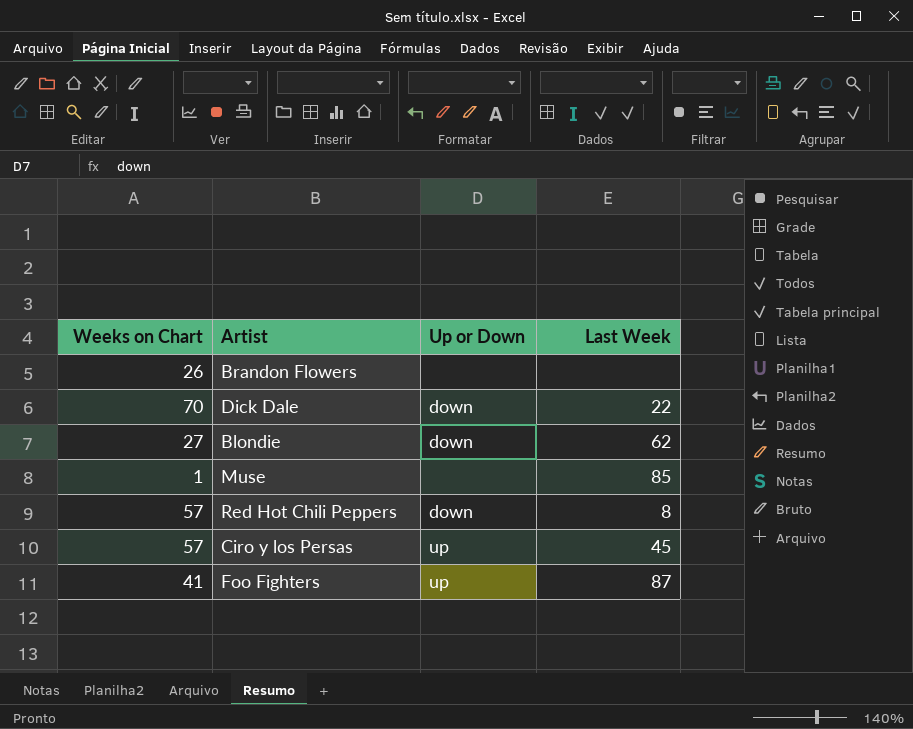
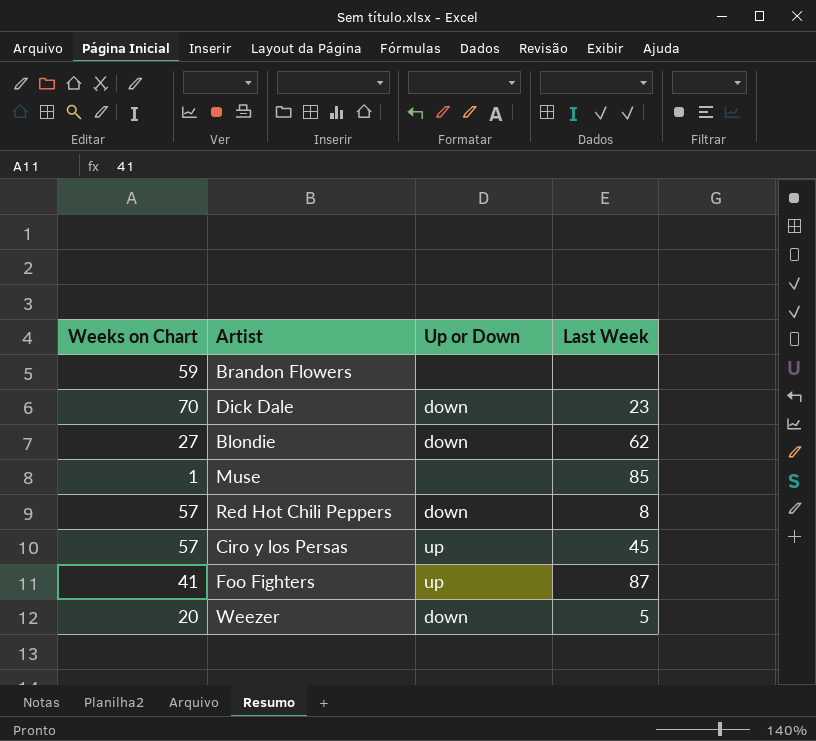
Brandon Flowers | Weeks on Chart: 26 -> 59
Dick Dale | Last Week: 22 -> 23
row Weezer: none -> 20 | down | 5

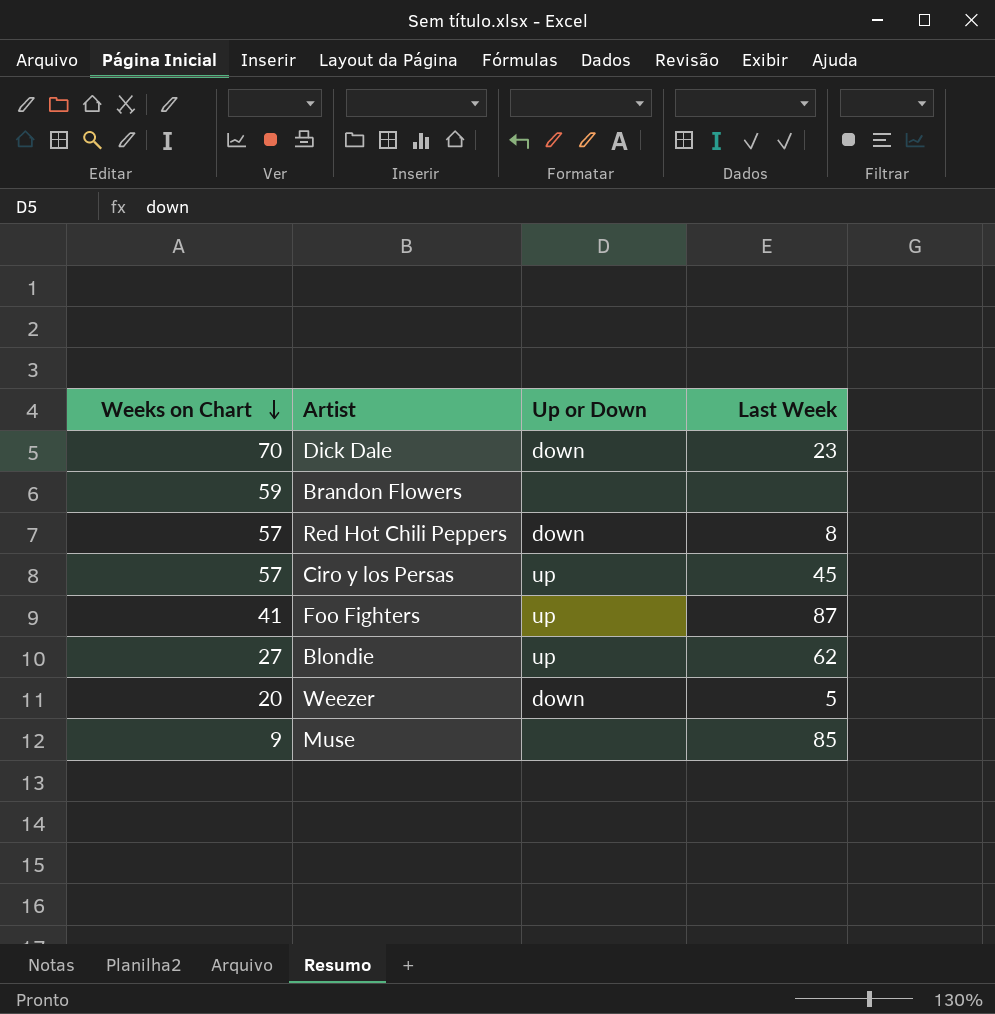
row order: none -> Weeks on Chart descending
Blondie | Up or Down: down -> up
Muse | Weeks on Chart: 1 -> 9

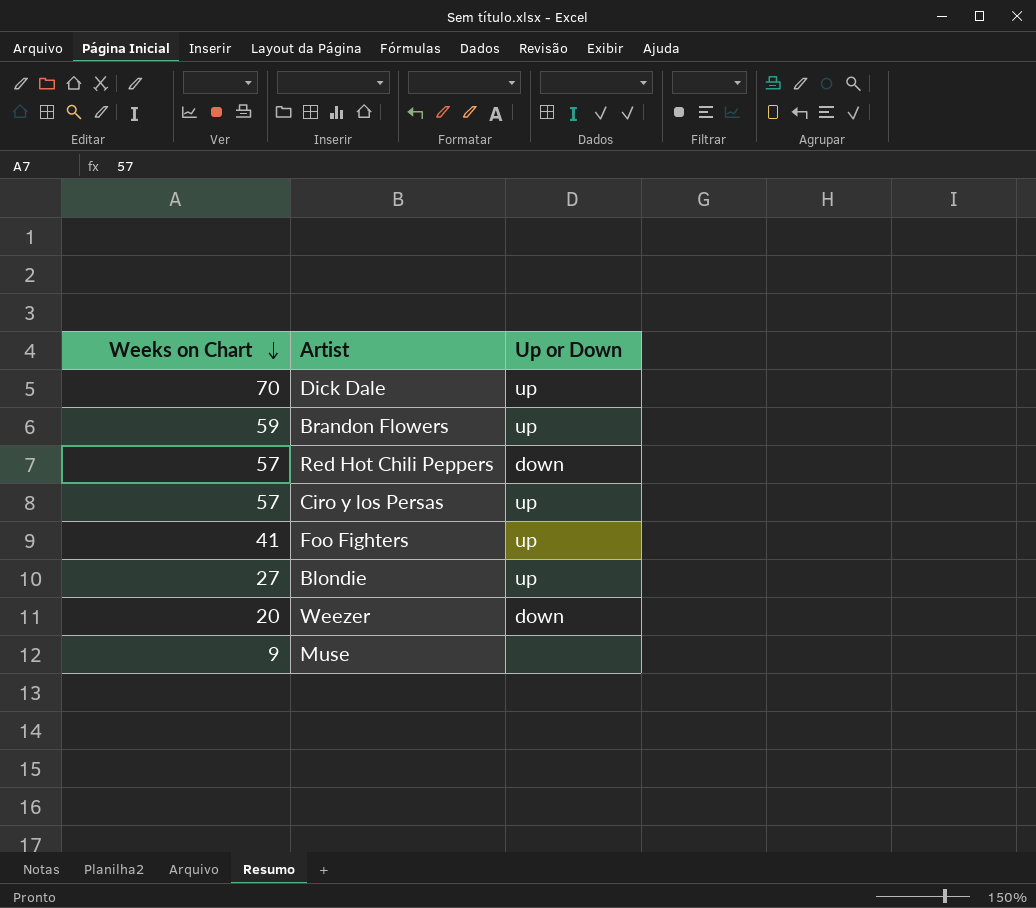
column Last Week | position: 4 -> none
Dick Dale | Up or Down: down -> up
Brandon Flowers | Up or Down: none -> up

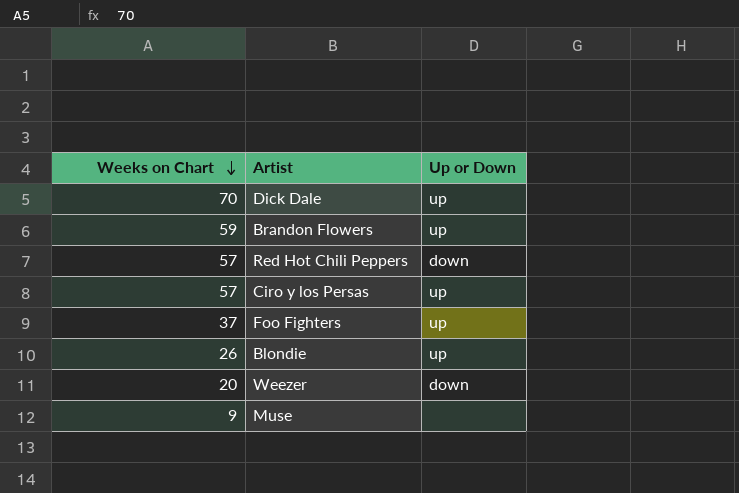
Foo Fighters | Weeks on Chart: 41 -> 37
Blondie | Weeks on Chart: 27 -> 26

